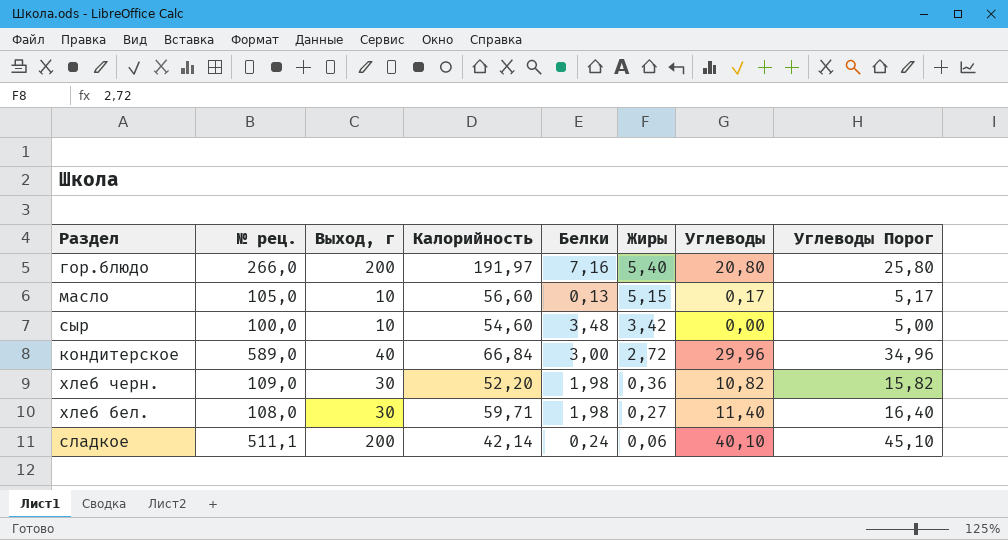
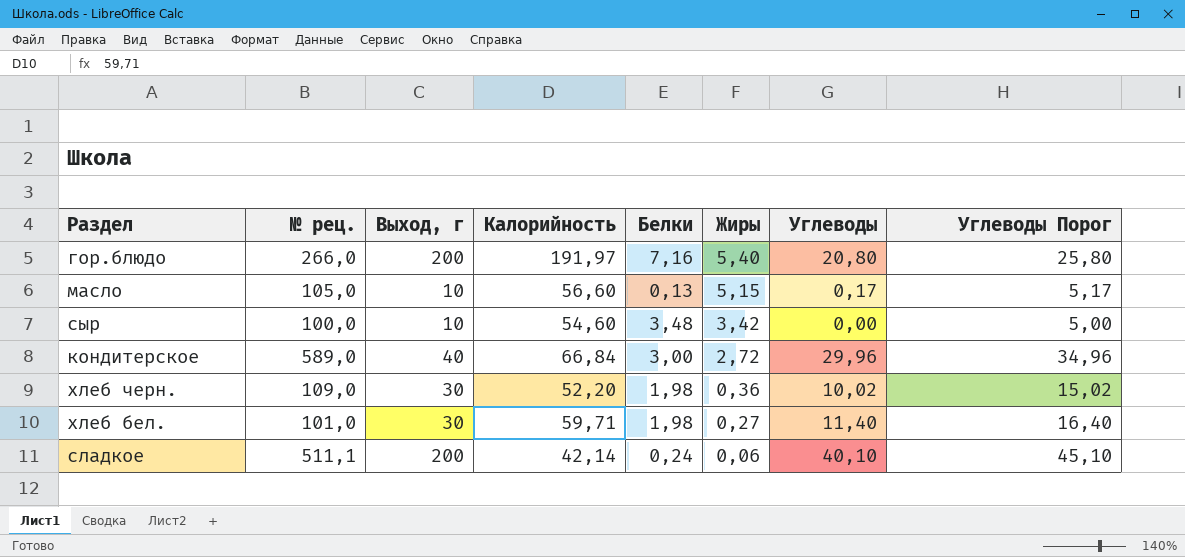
хлеб черн. | Углеводы: 10,82 -> 10,02
хлеб черн. | Углеводы Порог: 15,82 -> 15,02
хлеб бел. | № рец.: 108,0 -> 101,0

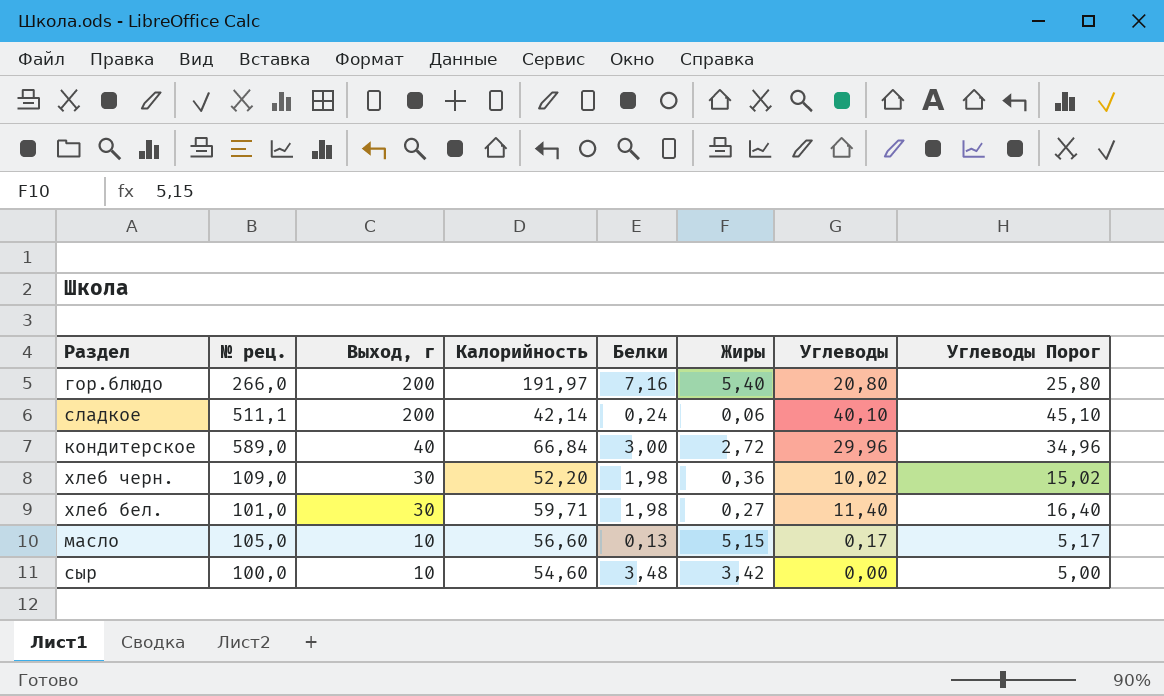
row order: Жиры descending -> Выход, г descending

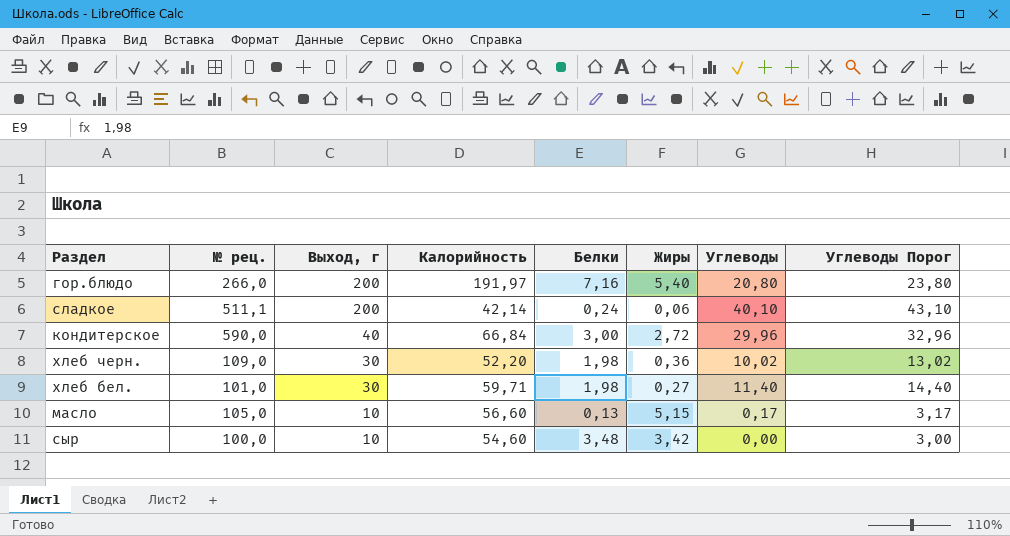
column Углеводы Порог | formula: [Углеводы] + 5 -> [Углеводы] + 3
кондитерское | № рец.: 589,0 -> 590,0

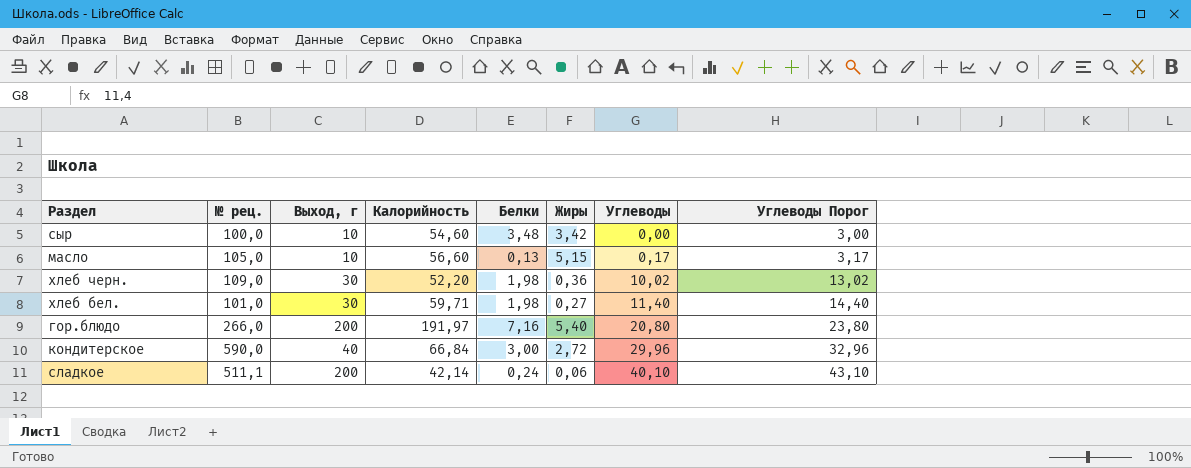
row order: Выход, г descending -> Углеводы ascending

